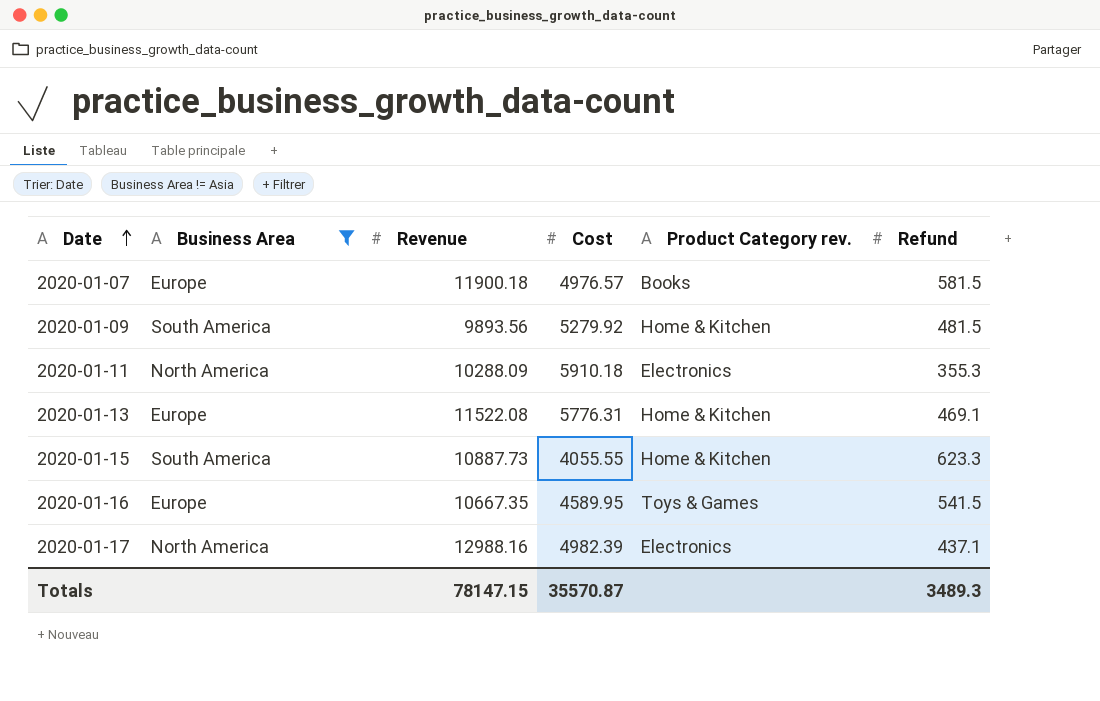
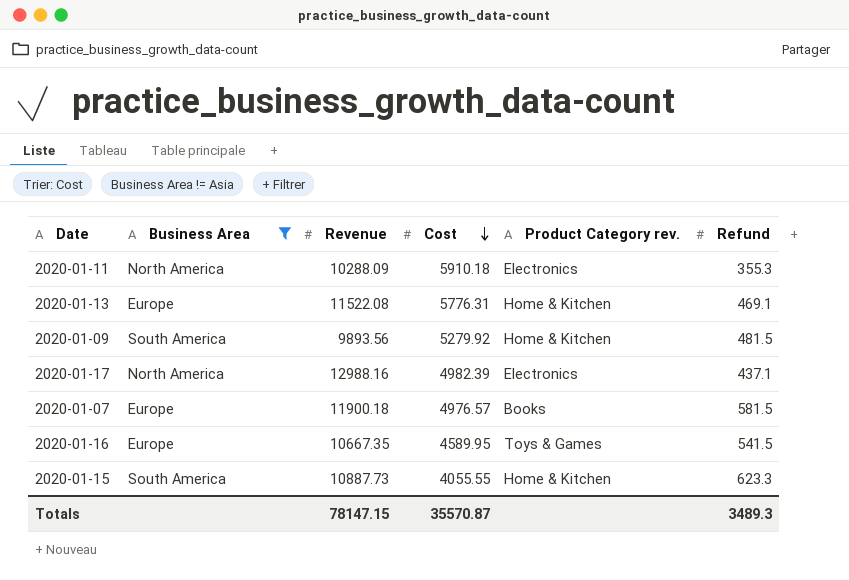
row order: Date ascending -> Cost descending

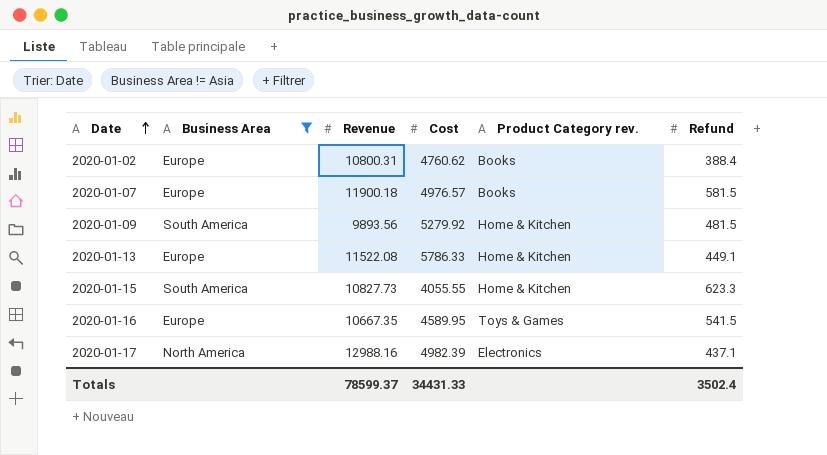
row order: Cost descending -> Date ascending
row 2020-01-11: North America | 10288.09 | 5910.18 | Electronics | 355.3 -> none
row 2020-01-02: none -> Europe | 10800.31 | 4760.62 | Books | 388.4
2020-01-13 | Cost: 5776.31 -> 5786.33
2020-01-13 | Refund: 469.1 -> 449.1
2020-01-15 | Revenue: 10887.73 -> 10827.73
Totals | Revenue: 78147.15 -> 78599.37
Totals | Cost: 35570.87 -> 34431.33
Totals | Refund: 3489.3 -> 3502.4

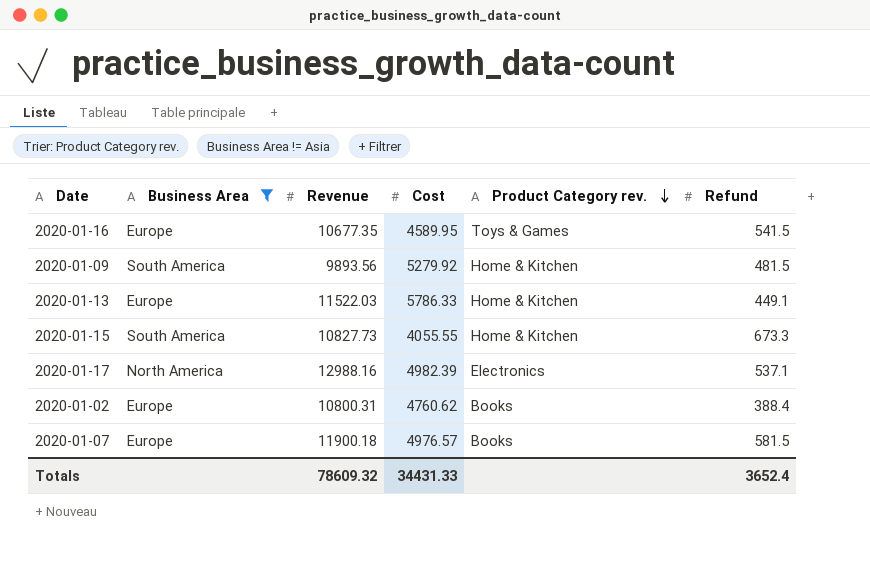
row order: Date ascending -> Product Category rev. descending
2020-01-16 | Revenue: 10667.35 -> 10677.35
2020-01-13 | Revenue: 11522.08 -> 11522.03
2020-01-15 | Refund: 623.3 -> 673.3
2020-01-17 | Refund: 437.1 -> 537.1
Totals | Revenue: 78599.37 -> 78609.32
Totals | Refund: 3502.4 -> 3652.4

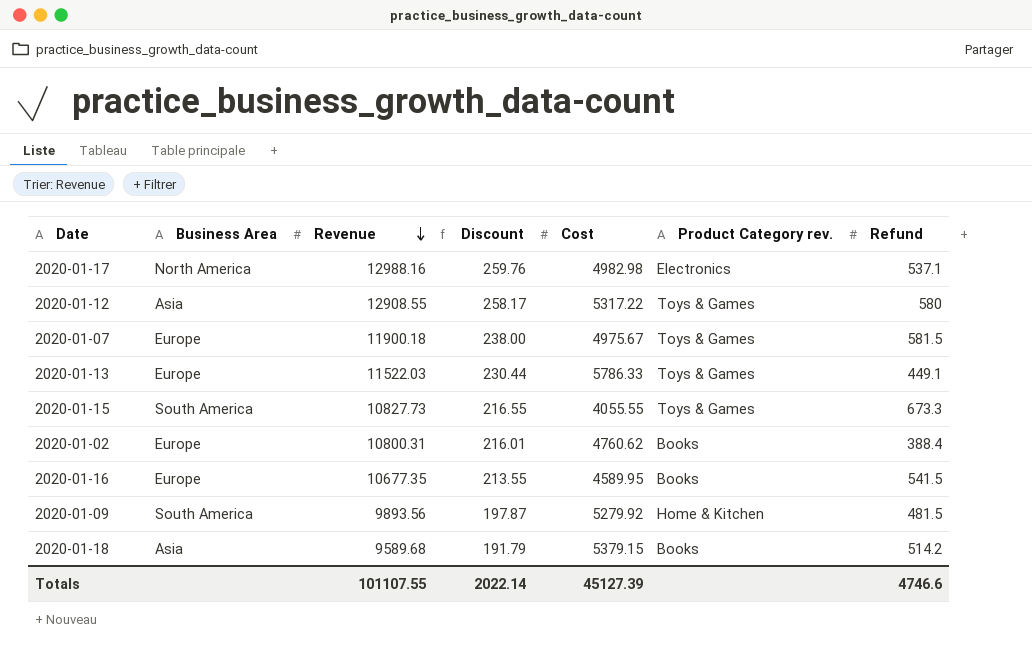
filter: Business Area != Asia -> none
row order: Product Category rev. descending -> Revenue descending
column Discount | formula: none -> [Revenue] * 0.02
2020-01-17 | Cost: 4982.39 -> 4982.98
2020-01-07 | Cost: 4976.57 -> 4975.67
2020-01-07 | Product Category rev.: Books -> Toys & Games
2020-01-13 | Product Category rev.: Home & Kitchen -> Toys & Games
2020-01-15 | Product Category rev.: Home & Kitchen -> Toys & Games
2020-01-16 | Product Category rev.: Toys & Games -> Books
Totals | Revenue: 78609.32 -> 101107.55
Totals | Cost: 34431.33 -> 45127.39
Totals | Refund: 3652.4 -> 4746.6

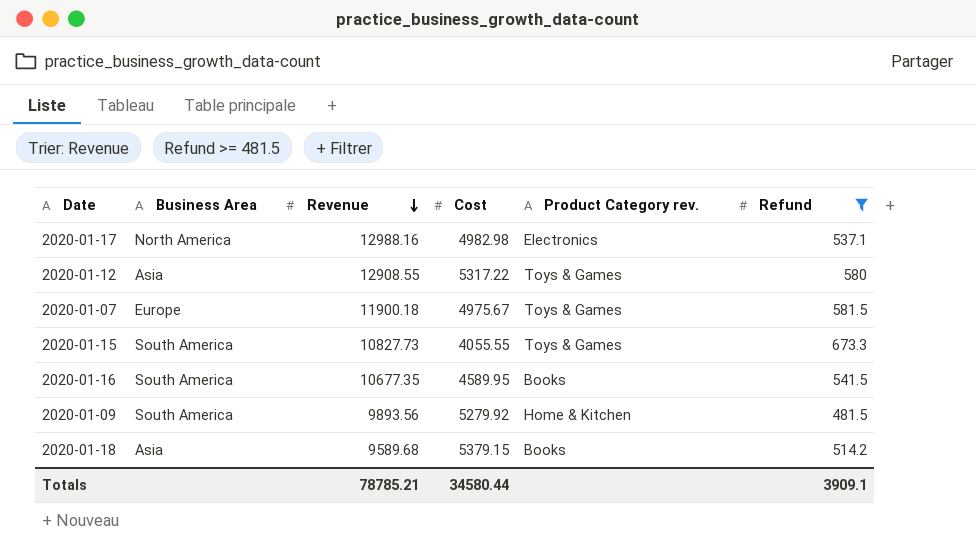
filter: none -> Refund >= 481.5
column Discount | formula: [Revenue] * 0.02 -> none
2020-01-16 | Business Area: Europe -> South America
Totals | Revenue: 101107.55 -> 78785.21
Totals | Cost: 45127.39 -> 34580.44
Totals | Refund: 4746.6 -> 3909.1

